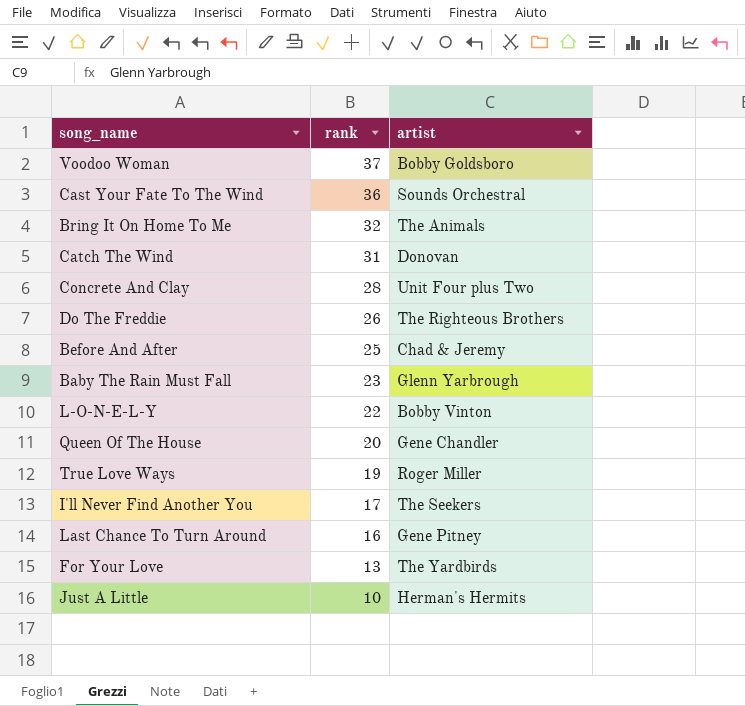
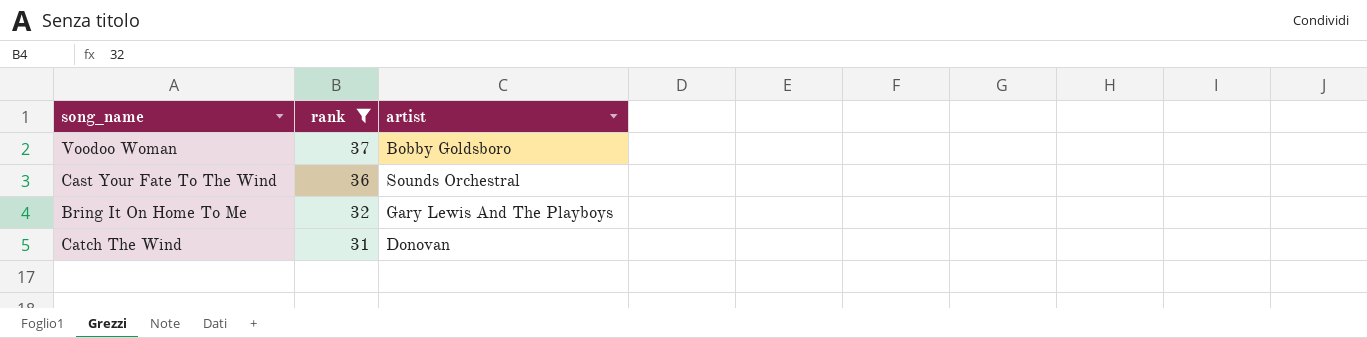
filter: none -> rank >= 31
Bring It On Home To Me | artist: The Animals -> Gary Lewis And The Playboys

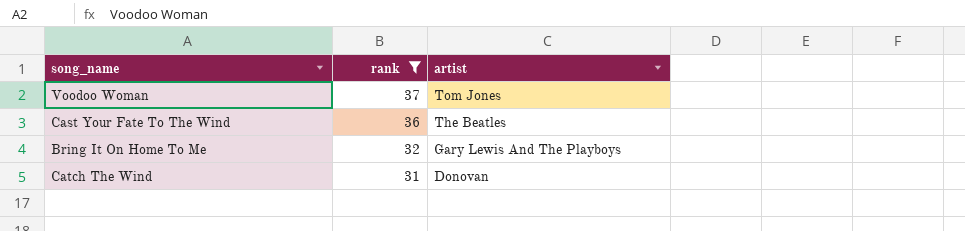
Voodoo Woman | artist: Bobby Goldsboro -> Tom Jones
Cast Your Fate To The Wind | artist: Sounds Orchestral -> The Beatles

